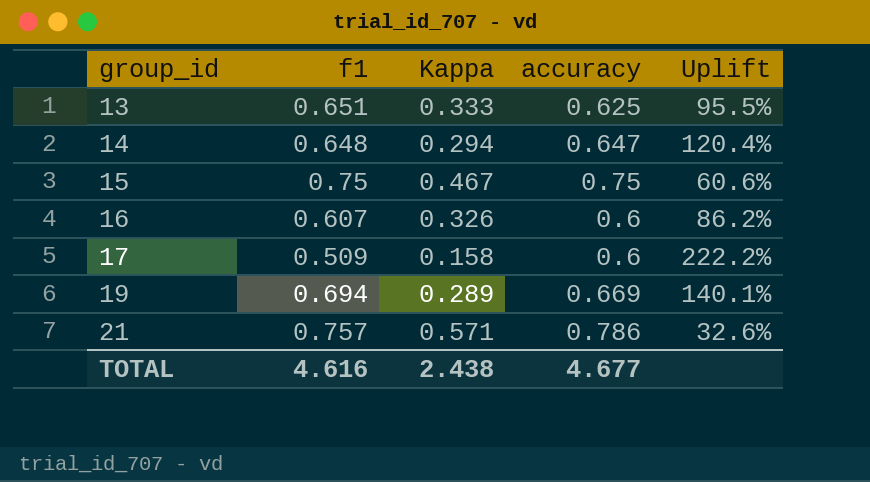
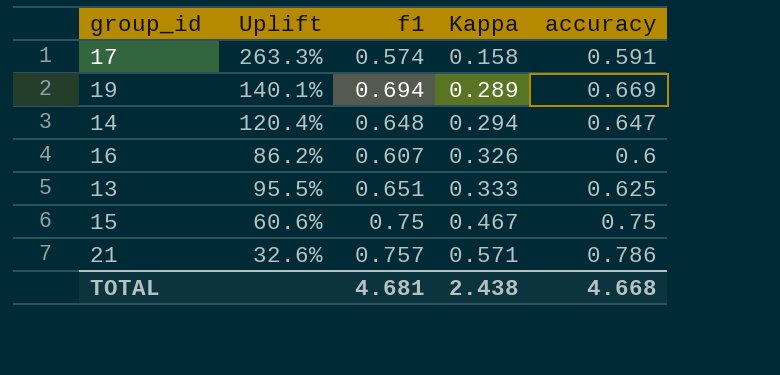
row order: group_id ascending -> Kappa ascending
column Uplift | position: 5 -> 2
17 | Uplift: 222.2% -> 263.3%
17 | f1: 0.509 -> 0.574
17 | accuracy: 0.6 -> 0.591
TOTAL | f1: 4.616 -> 4.681
TOTAL | accuracy: 4.677 -> 4.668

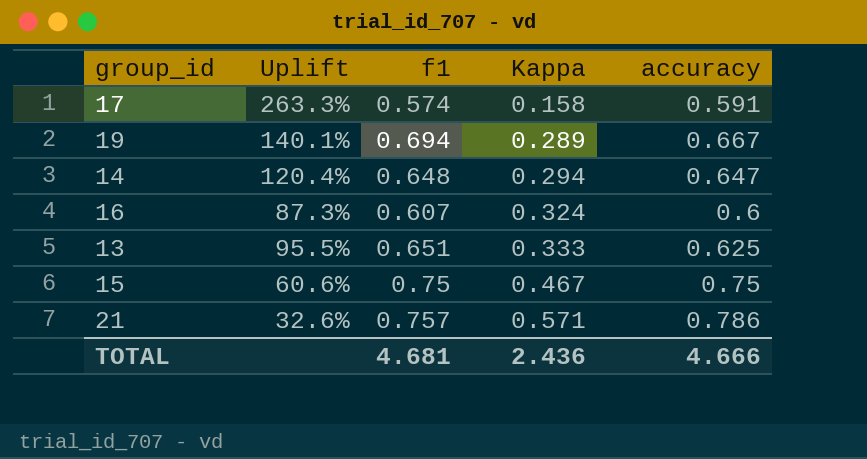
19 | accuracy: 0.669 -> 0.667
16 | Uplift: 86.2% -> 87.3%
16 | Kappa: 0.326 -> 0.324
TOTAL | Kappa: 2.438 -> 2.436
TOTAL | accuracy: 4.668 -> 4.666

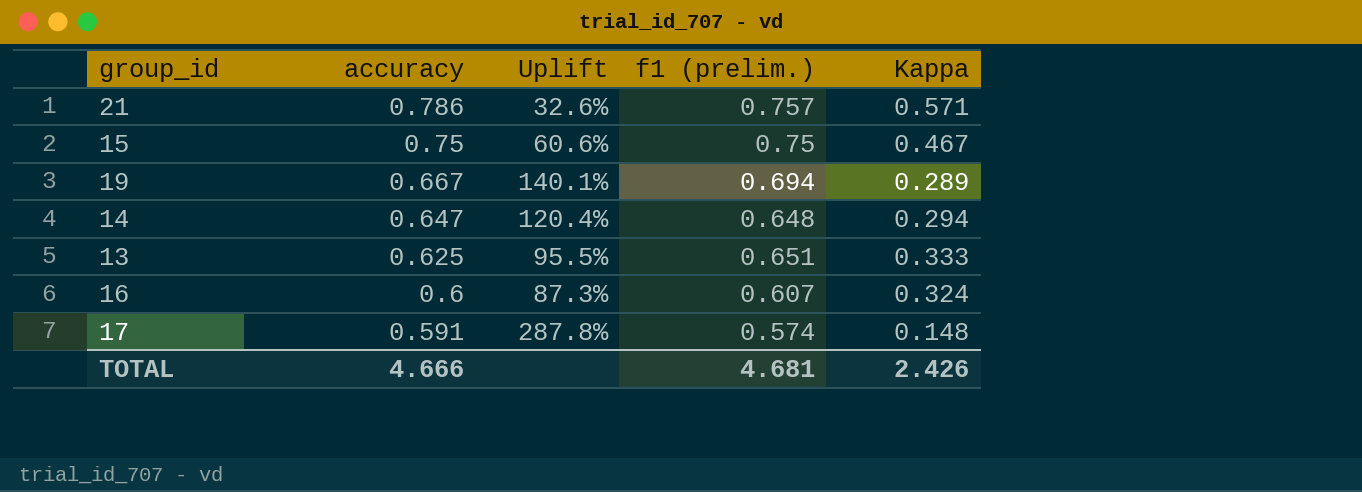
row order: Kappa ascending -> accuracy descending
column accuracy | position: 5 -> 2
column name: f1 -> f1 (prelim.)
17 | Uplift: 263.3% -> 287.8%
17 | Kappa: 0.158 -> 0.148
TOTAL | Kappa: 2.436 -> 2.426

